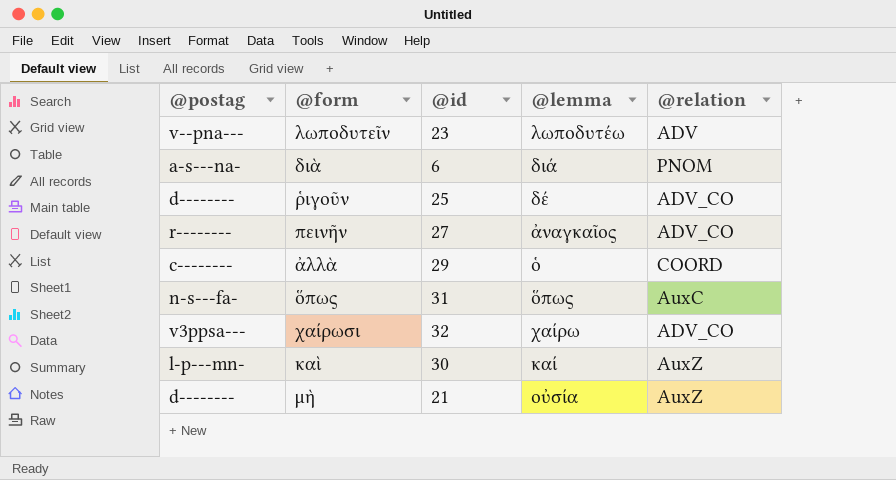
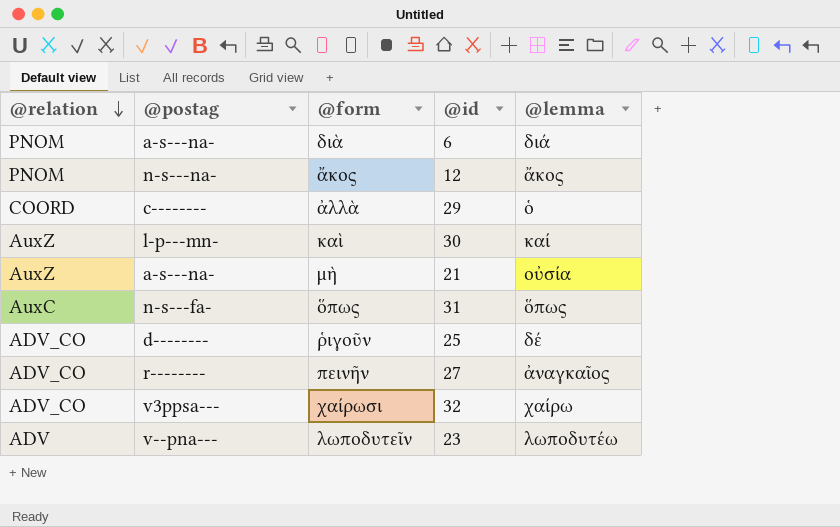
row order: none -> @relation descending
column @relation | position: 5 -> 1
row ἄκος: none -> PNOM | n-s---na- | 12 | ἄκος
μὴ | @postag: d-------- -> a-s---na-

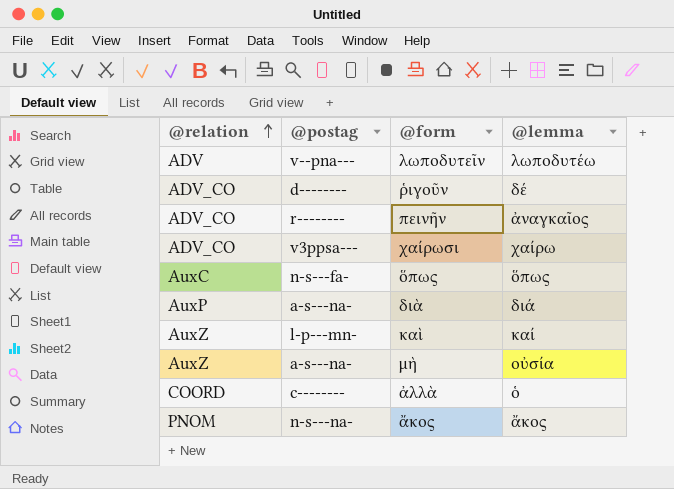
row order: @relation descending -> @relation ascending
column @id | position: 4 -> none
διὰ | @relation: PNOM -> AuxP

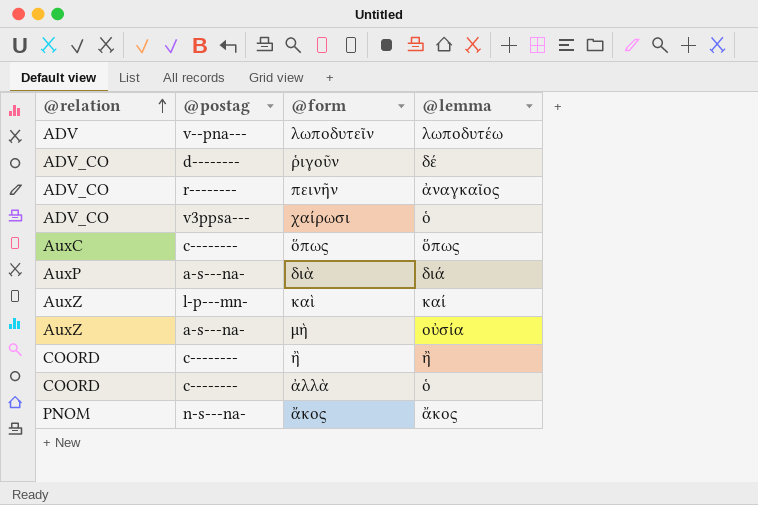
χαίρωσι | @lemma: χαίρω -> ὁ
ὅπως | @postag: n-s---fa- -> c--------
row ἢ: none -> COORD | c-------- | ἢ

